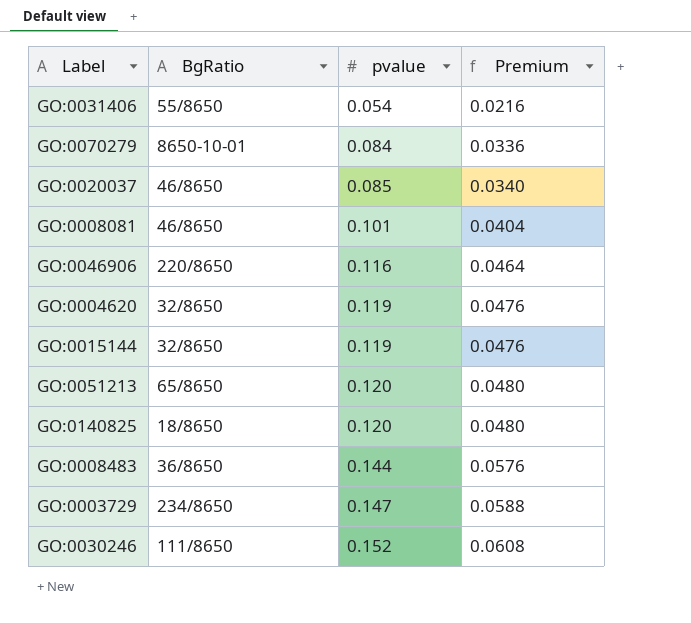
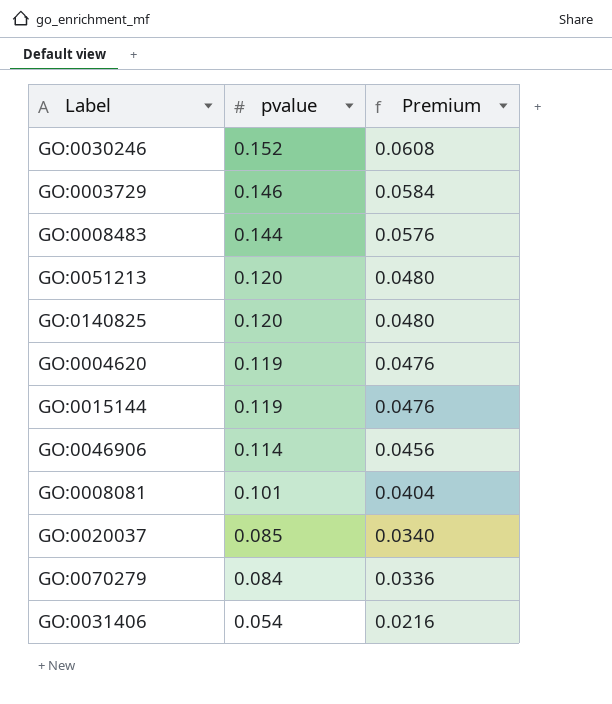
row order: pvalue ascending -> pvalue descending
column BgRatio | position: 2 -> none
GO:0003729 | pvalue: 0.147 -> 0.146
GO:0003729 | Premium: 0.0588 -> 0.0584
GO:0046906 | pvalue: 0.116 -> 0.114
GO:0046906 | Premium: 0.0464 -> 0.0456

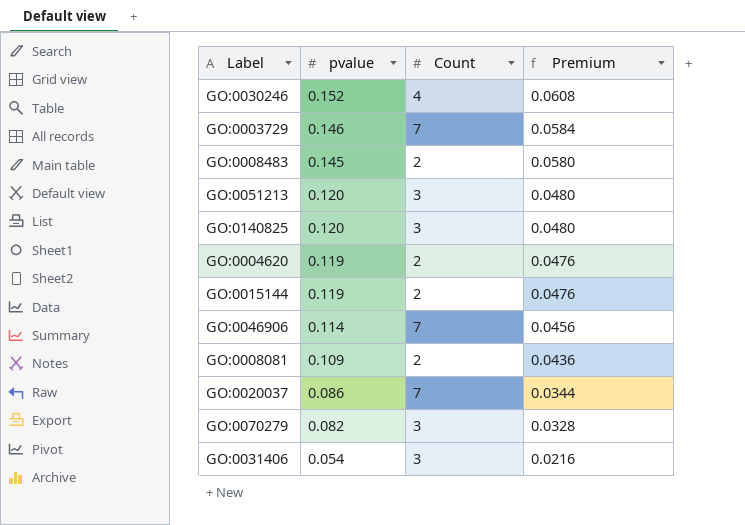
column Count | position: none -> 3
GO:0008483 | pvalue: 0.144 -> 0.145
GO:0008483 | Premium: 0.0576 -> 0.0580
GO:0008081 | pvalue: 0.101 -> 0.109
GO:0008081 | Premium: 0.0404 -> 0.0436
GO:0020037 | pvalue: 0.085 -> 0.086
GO:0020037 | Premium: 0.0340 -> 0.0344
GO:0070279 | pvalue: 0.084 -> 0.082
GO:0070279 | Premium: 0.0336 -> 0.0328

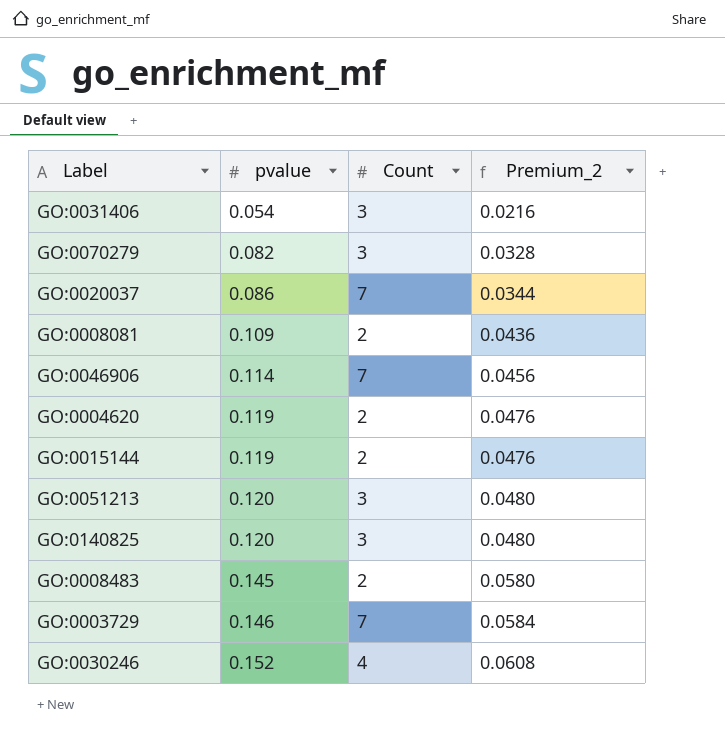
row order: pvalue descending -> pvalue ascending
column name: Premium -> Premium_2

